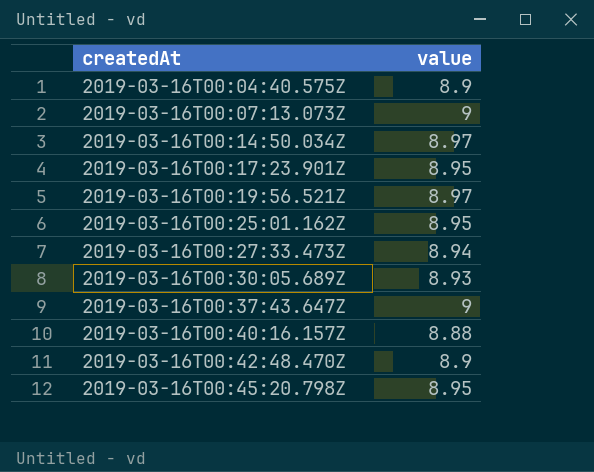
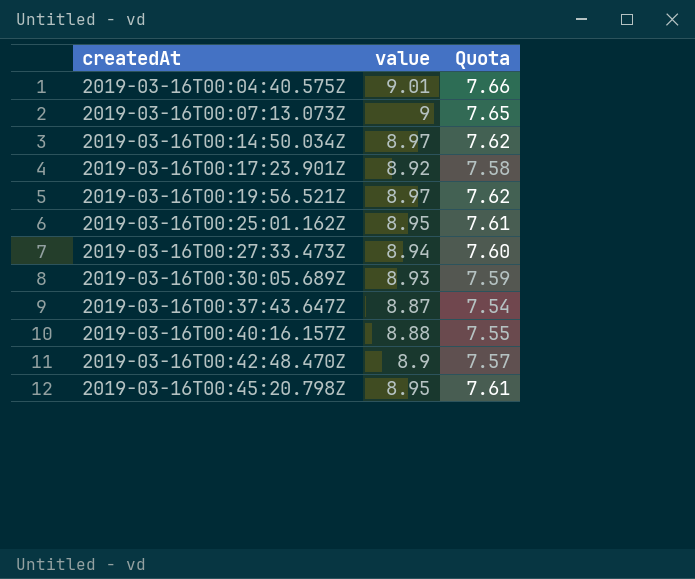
column Quota | formula: none -> [value] * 0.85
2019-03-16T00:04:40.575Z | value: 8.9 -> 9.01
2019-03-16T00:17:23.901Z | value: 8.95 -> 8.92
2019-03-16T00:37:43.647Z | value: 9 -> 8.87

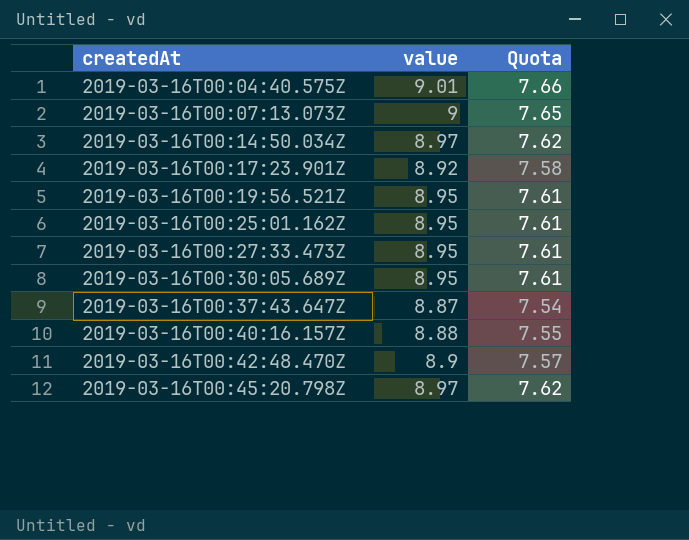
2019-03-16T00:19:56.521Z | value: 8.97 -> 8.95
2019-03-16T00:19:56.521Z | Quota: 7.62 -> 7.61
2019-03-16T00:27:33.473Z | value: 8.94 -> 8.95
2019-03-16T00:27:33.473Z | Quota: 7.60 -> 7.61
2019-03-16T00:30:05.689Z | value: 8.93 -> 8.95
2019-03-16T00:30:05.689Z | Quota: 7.59 -> 7.61
2019-03-16T00:45:20.798Z | value: 8.95 -> 8.97
2019-03-16T00:45:20.798Z | Quota: 7.61 -> 7.62

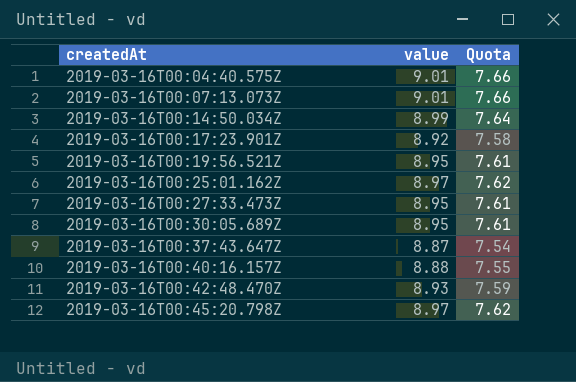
2019-03-16T00:07:13.073Z | value: 9 -> 9.01
2019-03-16T00:07:13.073Z | Quota: 7.65 -> 7.66
2019-03-16T00:14:50.034Z | value: 8.97 -> 8.99
2019-03-16T00:14:50.034Z | Quota: 7.62 -> 7.64
2019-03-16T00:25:01.162Z | value: 8.95 -> 8.97
2019-03-16T00:25:01.162Z | Quota: 7.61 -> 7.62
2019-03-16T00:42:48.470Z | value: 8.9 -> 8.93
2019-03-16T00:42:48.470Z | Quota: 7.57 -> 7.59

